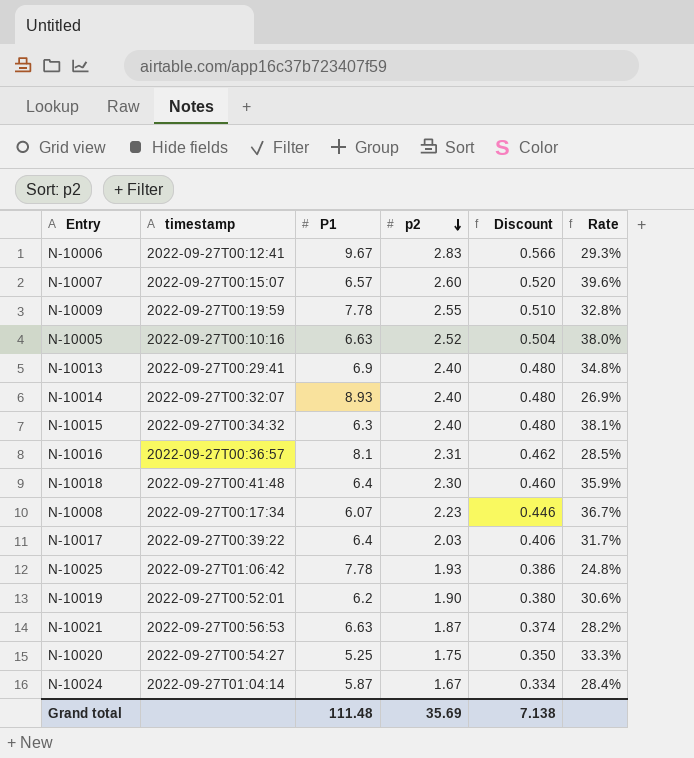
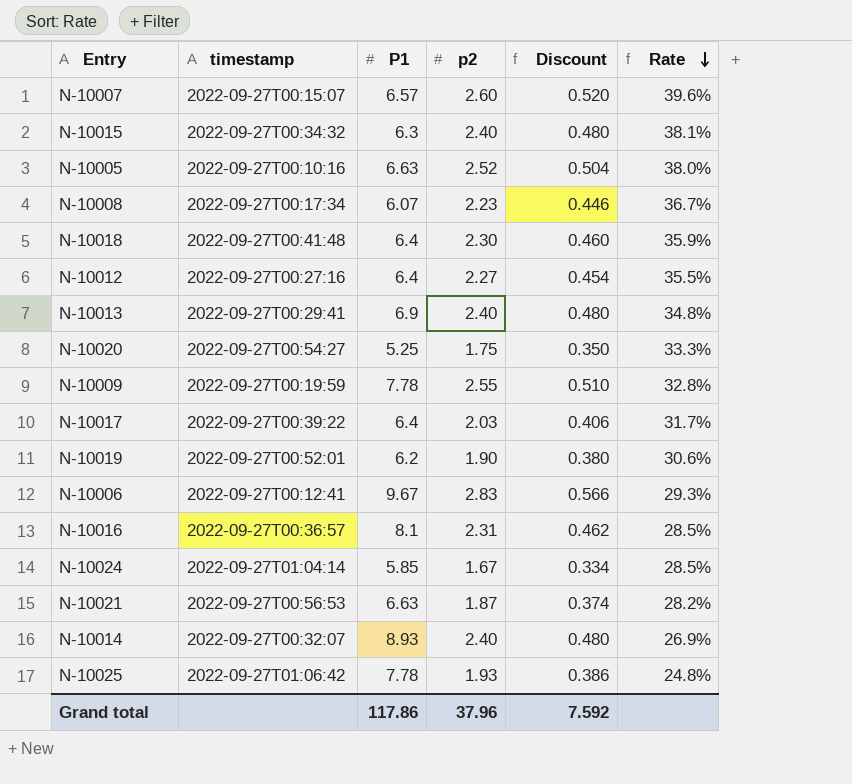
row order: p2 descending -> Rate descending
row N-10012: none -> 2022-09-27T00:27:16 | 6.4 | 2.27 | 0.454 | 35.5%
N-10024 | P1: 5.87 -> 5.85
N-10024 | Rate: 28.4% -> 28.5%
Grand total | P1: 111.48 -> 117.86
Grand total | p2: 35.69 -> 37.96
Grand total | Discount: 7.138 -> 7.592

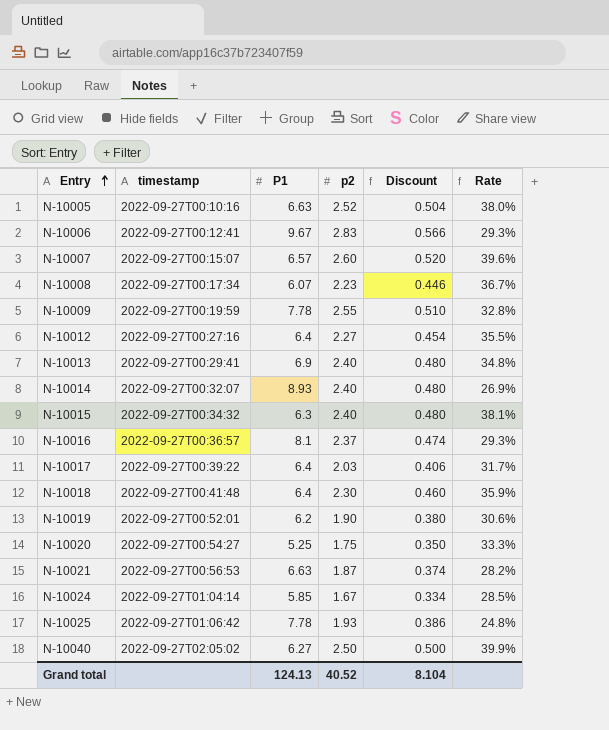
row order: Rate descending -> Entry ascending
N-10016 | p2: 2.31 -> 2.37
N-10016 | Discount: 0.462 -> 0.474
N-10016 | Rate: 28.5% -> 29.3%
row N-10040: none -> 2022-09-27T02:05:02 | 6.27 | 2.50 | 0.500 | 39.9%
Grand total | P1: 117.86 -> 124.13
Grand total | p2: 37.96 -> 40.52
Grand total | Discount: 7.592 -> 8.104

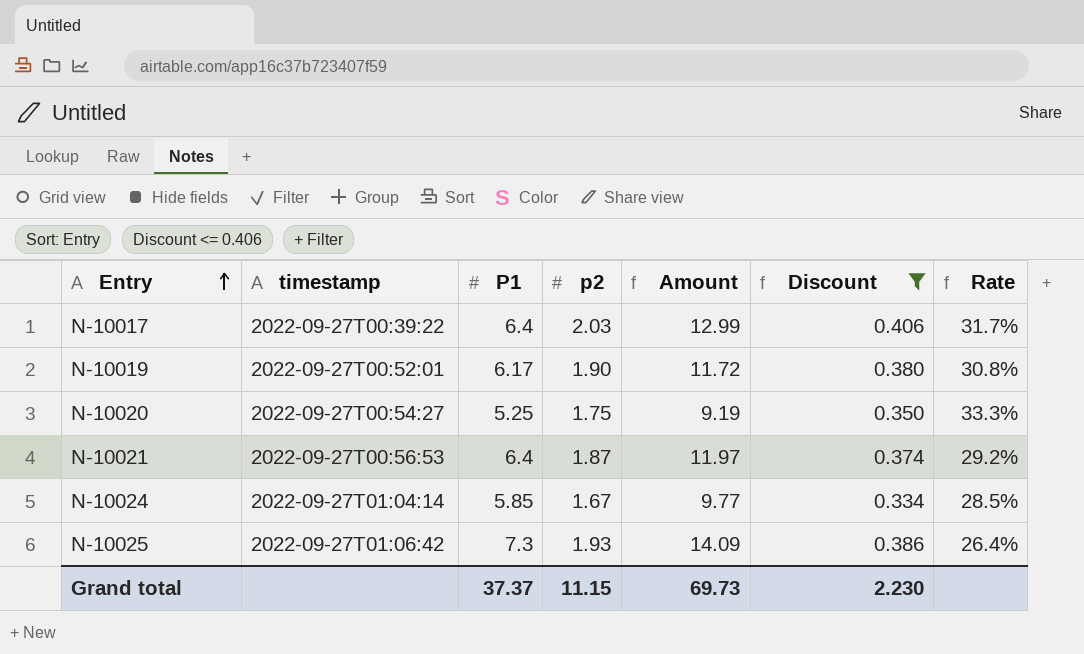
filter: none -> Discount <= 0.406
column Amount | formula: none -> [P1] * [p2]
N-10019 | P1: 6.2 -> 6.17
N-10019 | Rate: 30.6% -> 30.8%
N-10021 | P1: 6.63 -> 6.4
N-10021 | Rate: 28.2% -> 29.2%
N-10025 | P1: 7.78 -> 7.3
N-10025 | Rate: 24.8% -> 26.4%
Grand total | P1: 124.13 -> 37.37
Grand total | p2: 40.52 -> 11.15
Grand total | Discount: 8.104 -> 2.230

